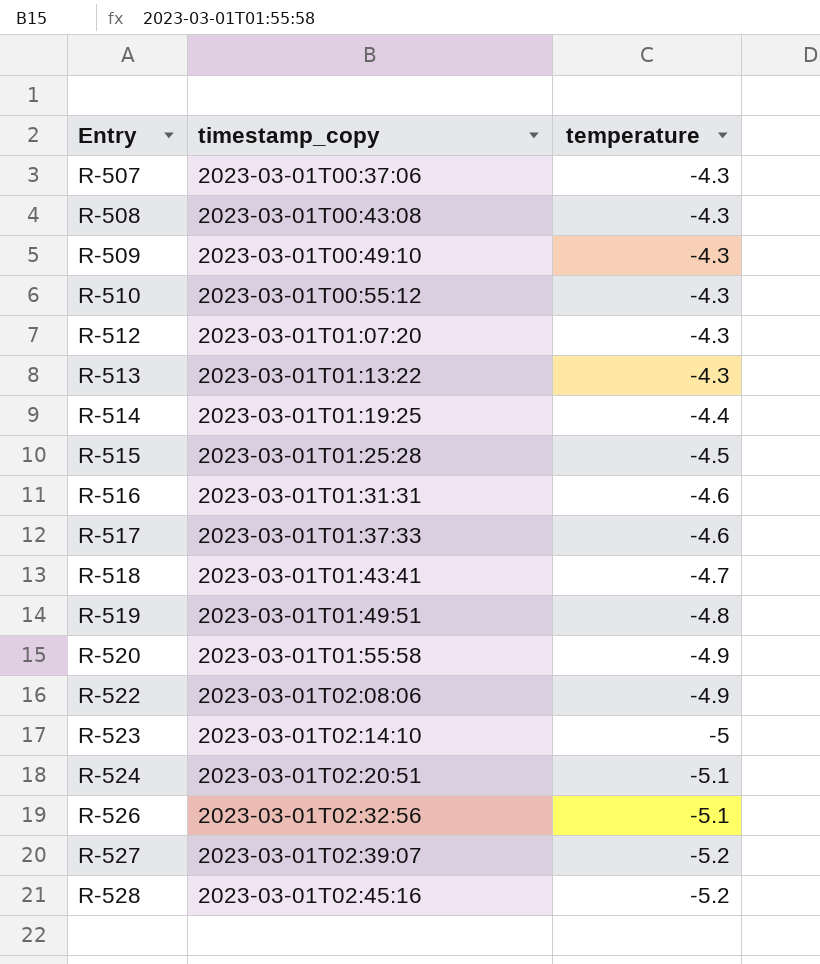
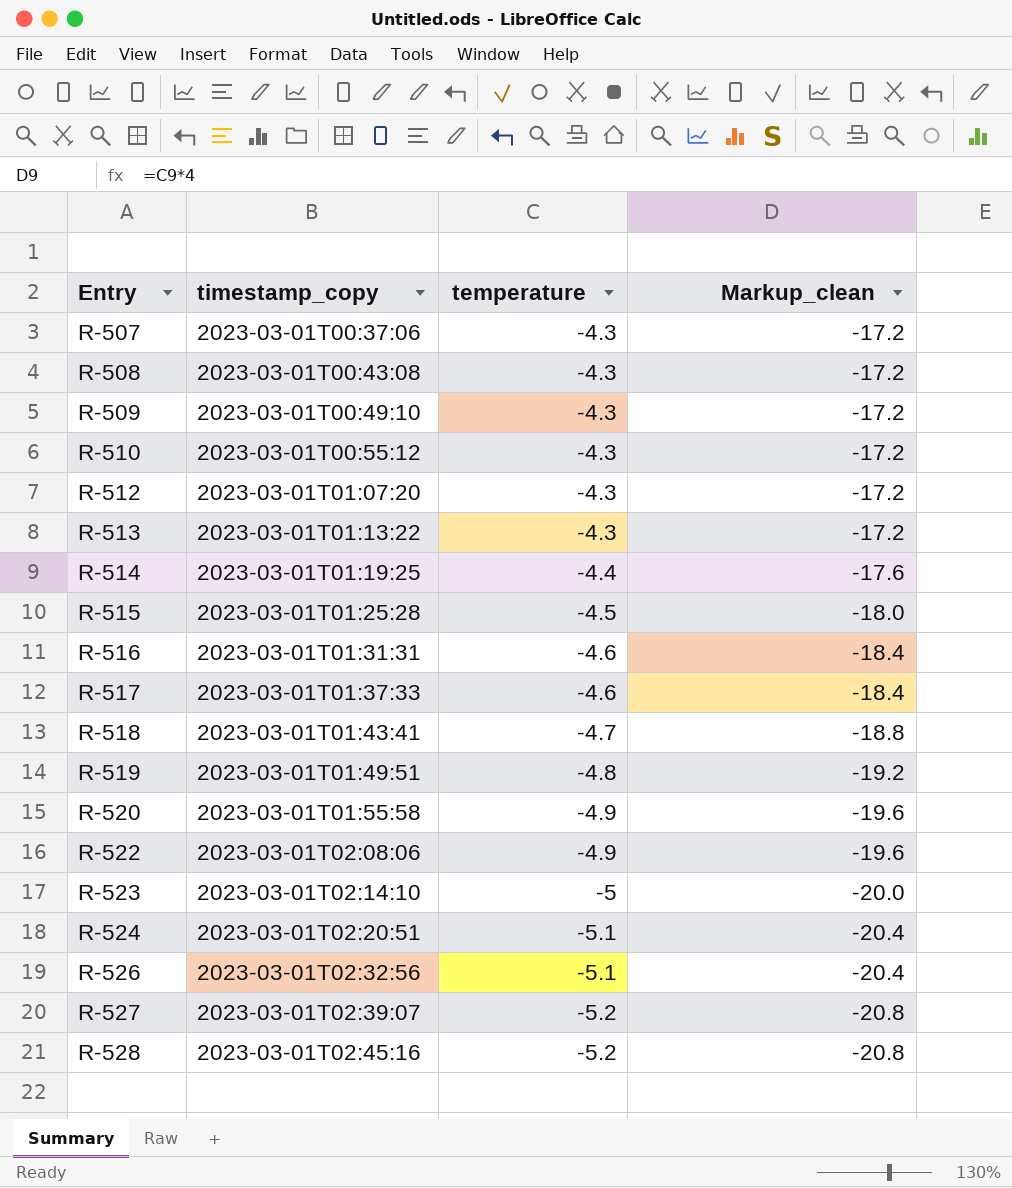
column Markup_clean | formula: none -> [temperature] * 4

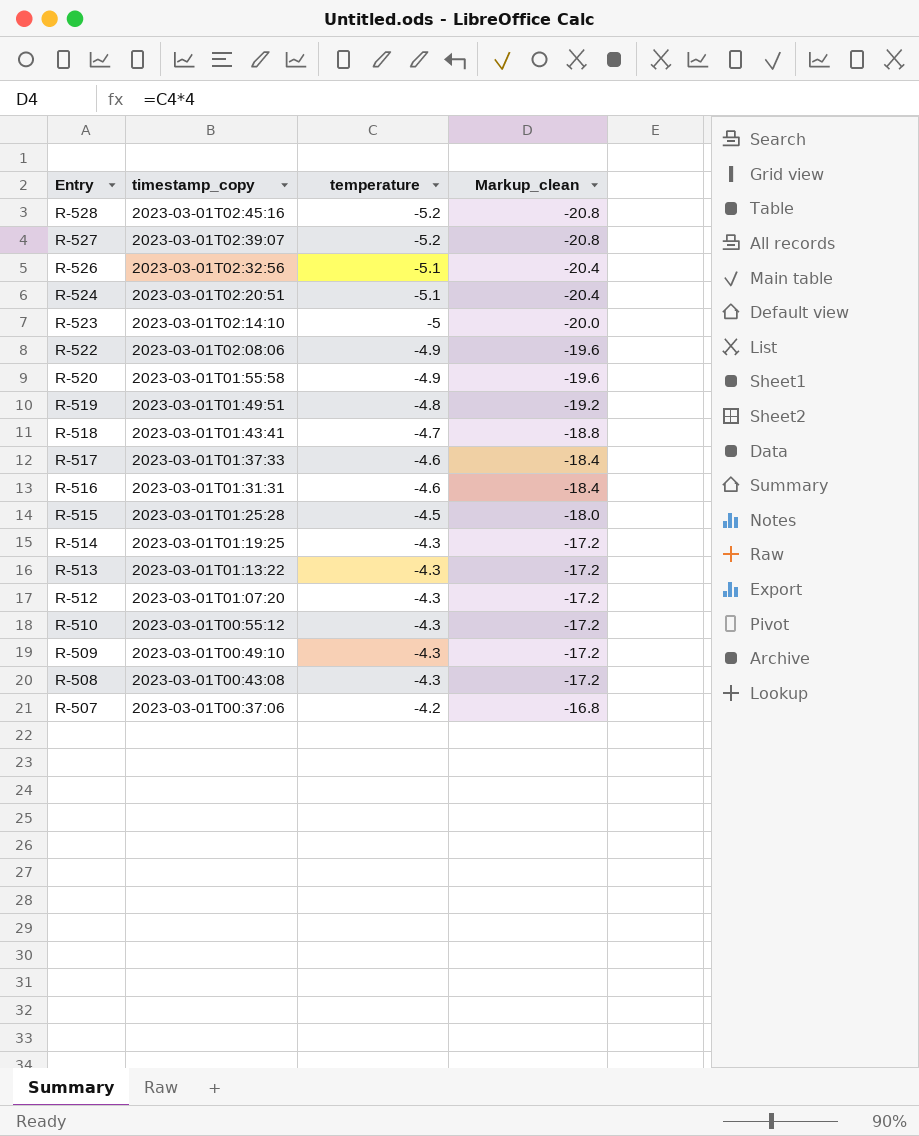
row order: Entry ascending -> Entry descending
R-514 | temperature: -4.4 -> -4.3
R-514 | Markup_clean: -17.6 -> -17.2
R-507 | temperature: -4.3 -> -4.2
R-507 | Markup_clean: -17.2 -> -16.8

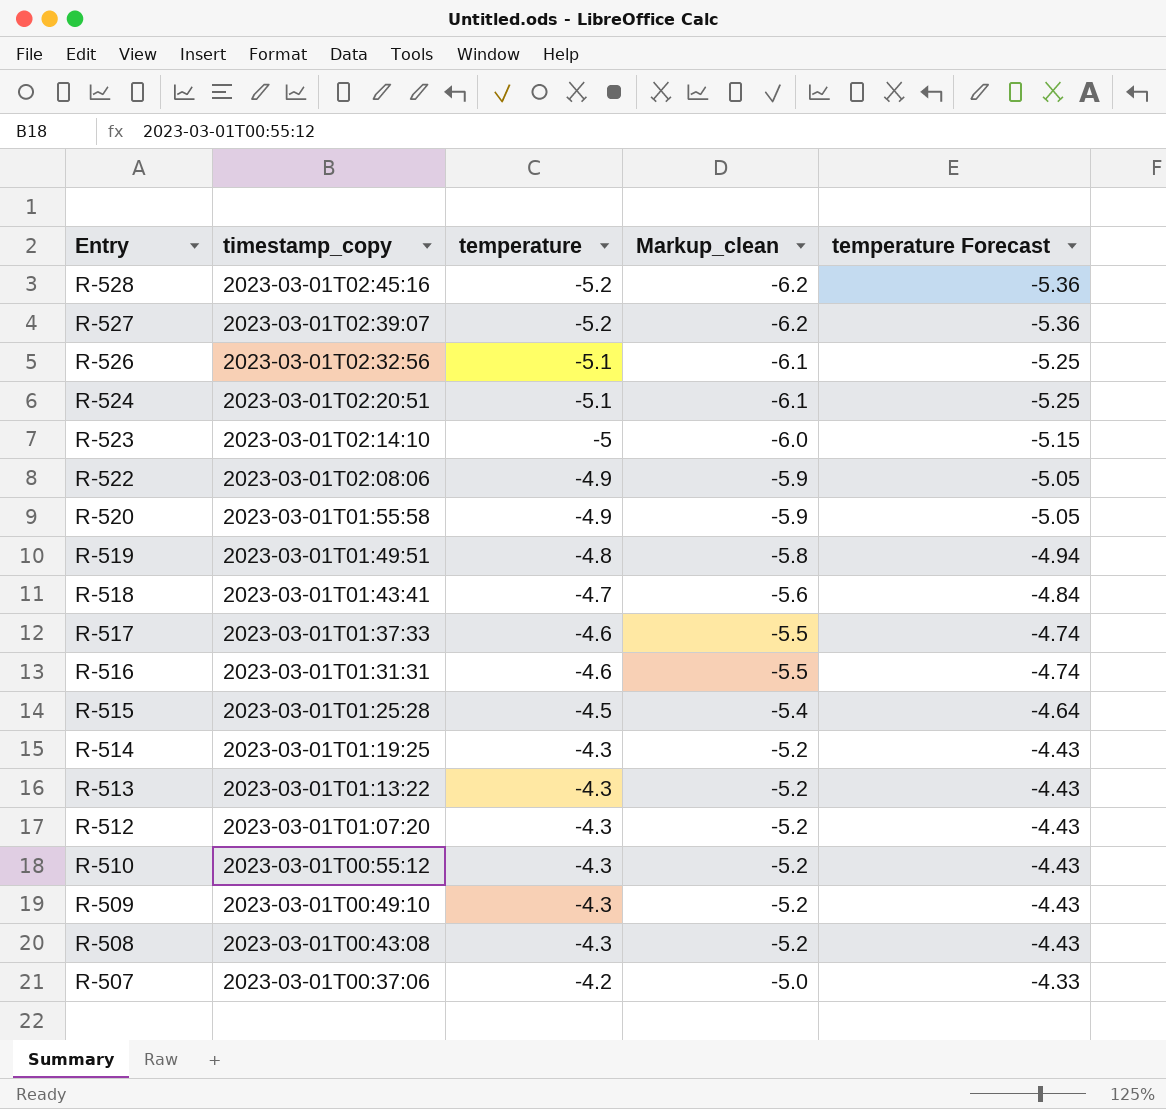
column Markup_clean | formula: [temperature] * 4 -> [temperature] * 1.2
column temperature Forecast | formula: none -> [temperature] * 1.03

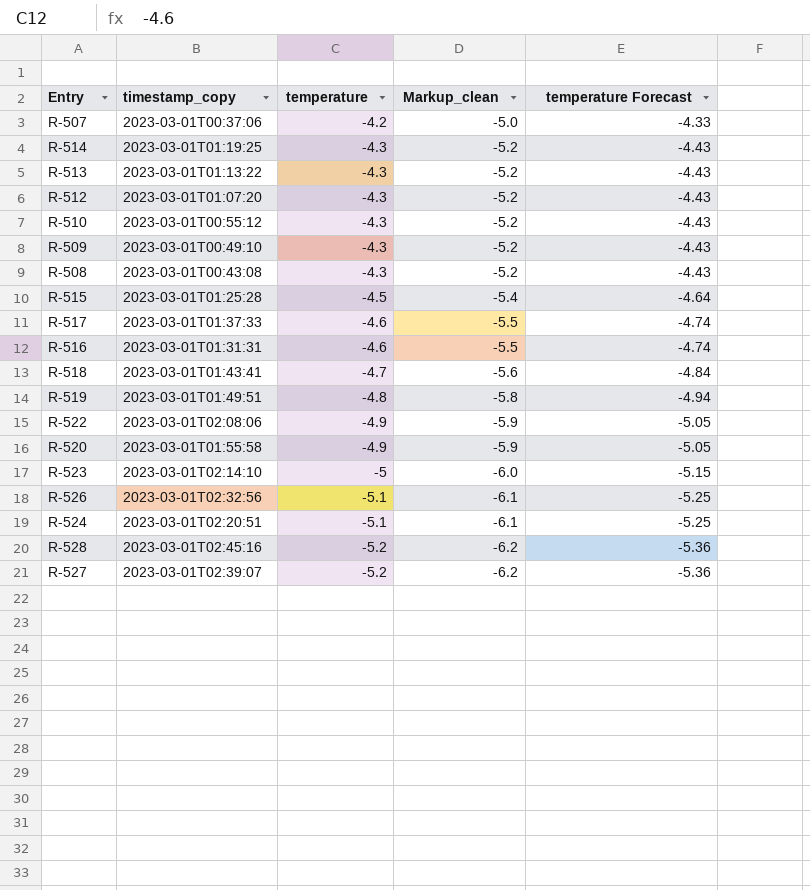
row order: Entry descending -> temperature descending

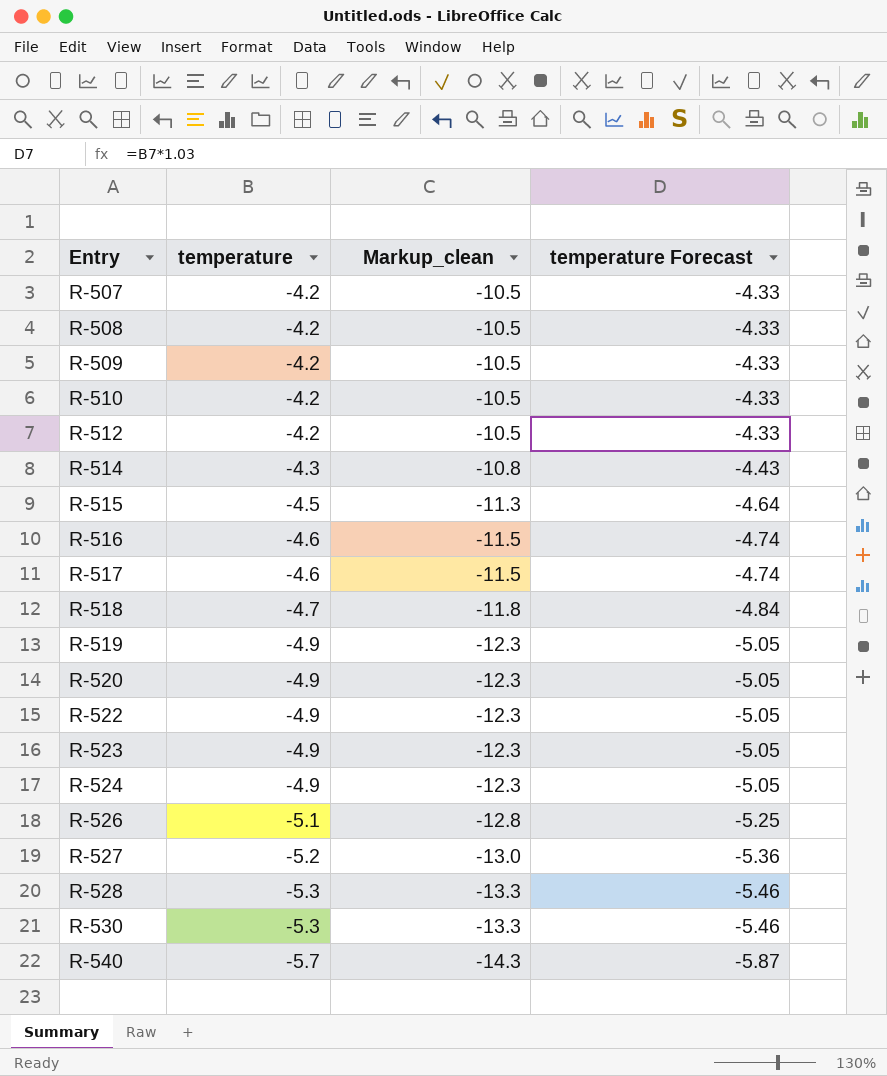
row order: temperature descending -> Entry ascending
column timestamp_copy | position: 2 -> none
column Markup_clean | formula: [temperature] * 1.2 -> [temperature] * 2.5
row R-513: 2023-03-01T01:13:22 | -4.3 | -5.2 | -4.43 -> none
R-508 | temperature: -4.3 -> -4.2
R-508 | temperature Forecast: -4.43 -> -4.33
R-509 | temperature: -4.3 -> -4.2
R-509 | temperature Forecast: -4.43 -> -4.33
R-510 | temperature: -4.3 -> -4.2
R-510 | temperature Forecast: -4.43 -> -4.33
R-512 | temperature: -4.3 -> -4.2
R-512 | temperature Forecast: -4.43 -> -4.33
R-519 | temperature: -4.8 -> -4.9
R-519 | temperature Forecast: -4.94 -> -5.05
R-523 | temperature: -5 -> -4.9
R-523 | temperature Forecast: -5.15 -> -5.05
R-524 | temperature: -5.1 -> -4.9
R-524 | temperature Forecast: -5.25 -> -5.05
R-528 | temperature: -5.2 -> -5.3
R-528 | temperature Forecast: -5.36 -> -5.46
row R-530: none -> -5.3 | -13.3 | -5.46
row R-540: none -> -5.7 | -14.3 | -5.87

